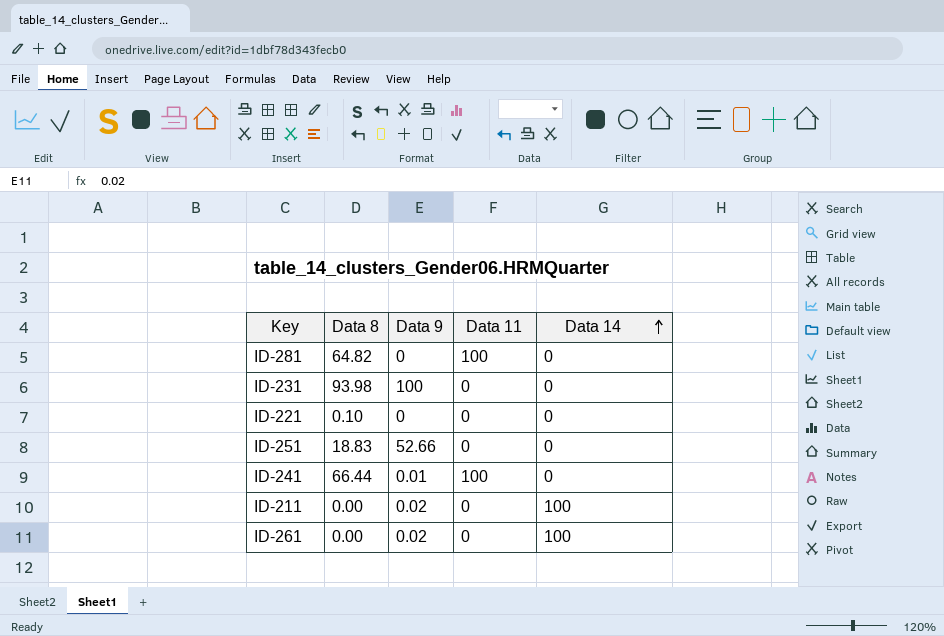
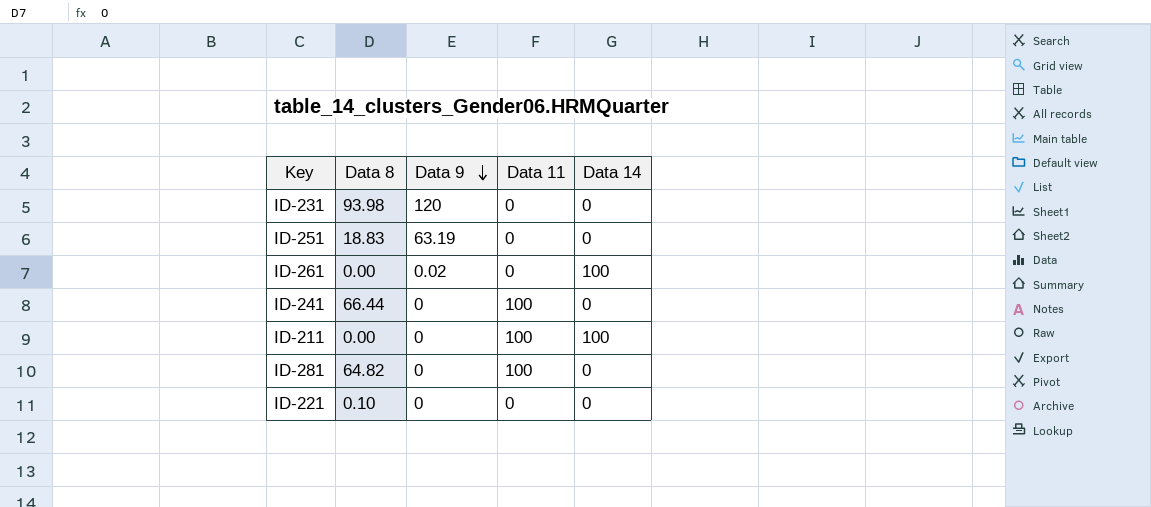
row order: Data 14 ascending -> Data 9 descending
ID-231 | Data 9: 100 -> 120
ID-251 | Data 9: 52.66 -> 63.19
ID-241 | Data 9: 0.01 -> 0
ID-211 | Data 9: 0.02 -> 0
ID-211 | Data 11: 0 -> 100

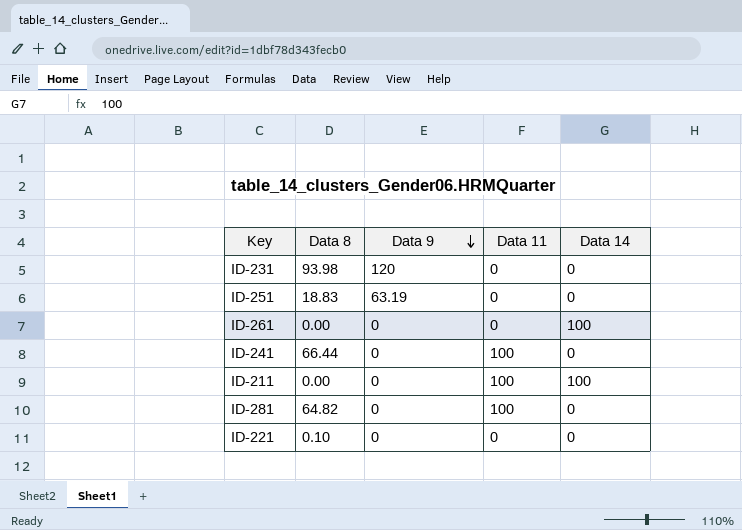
ID-261 | Data 9: 0.02 -> 0

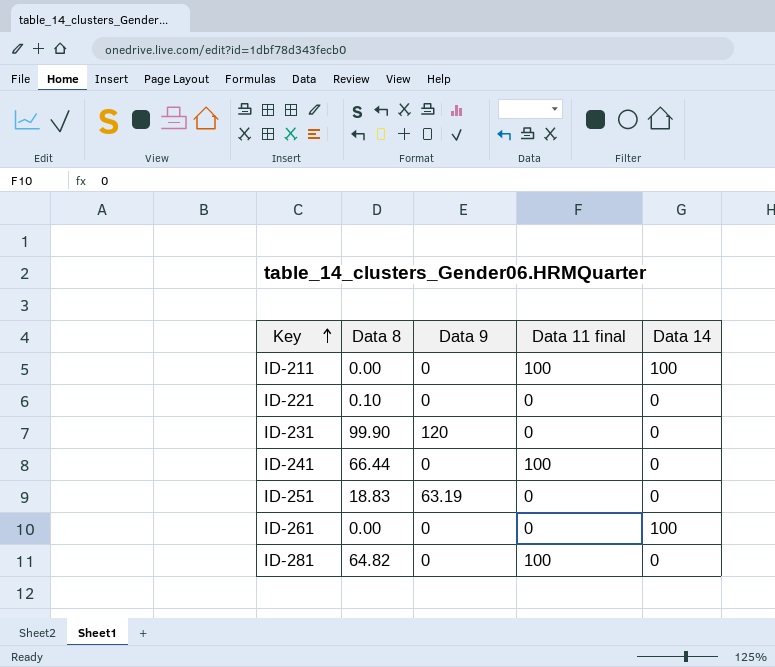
row order: Data 9 descending -> Key ascending
column name: Data 11 -> Data 11 final
ID-231 | Data 8: 93.98 -> 99.90

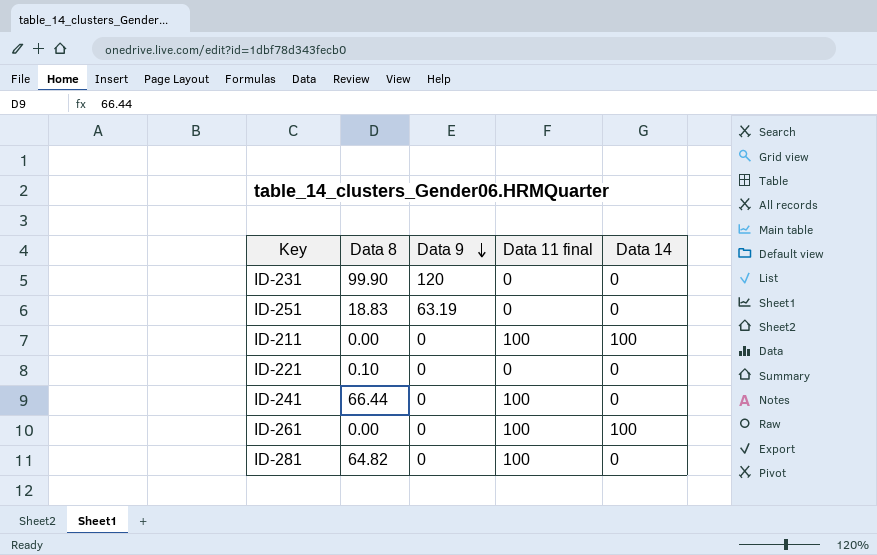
row order: Key ascending -> Data 9 descending
ID-261 | Data 11 final: 0 -> 100

